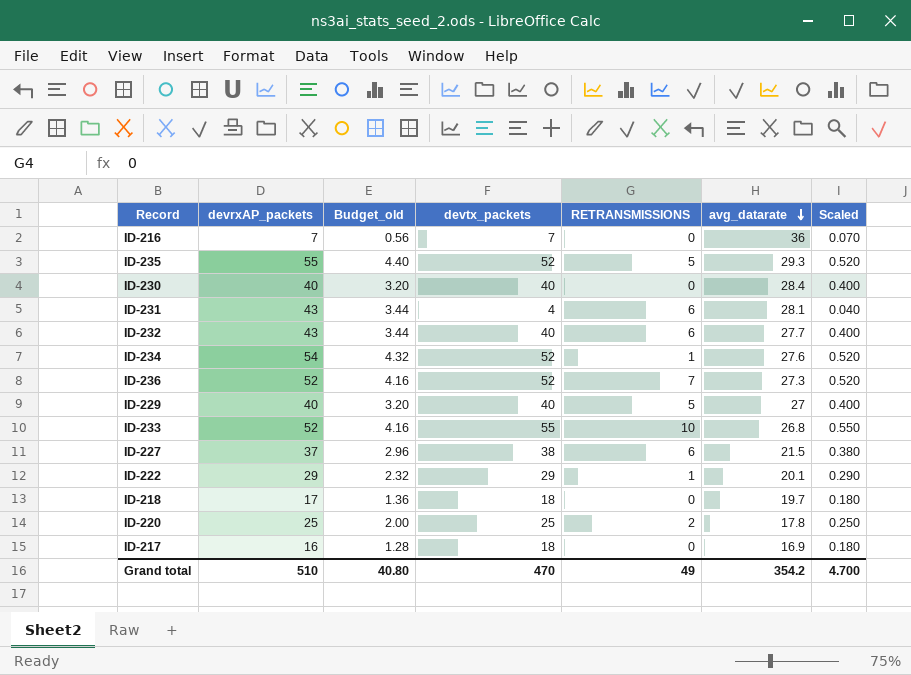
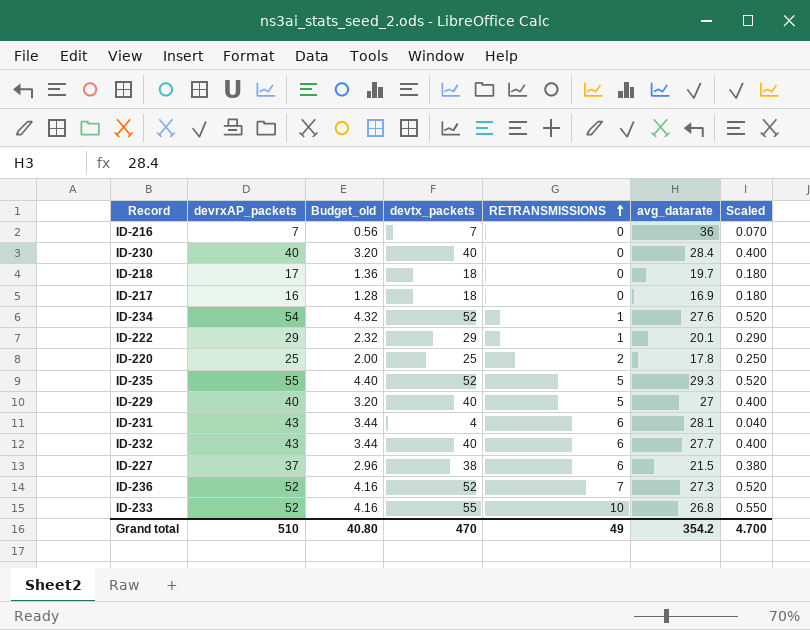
row order: avg_datarate descending -> RETRANSMISSIONS ascending

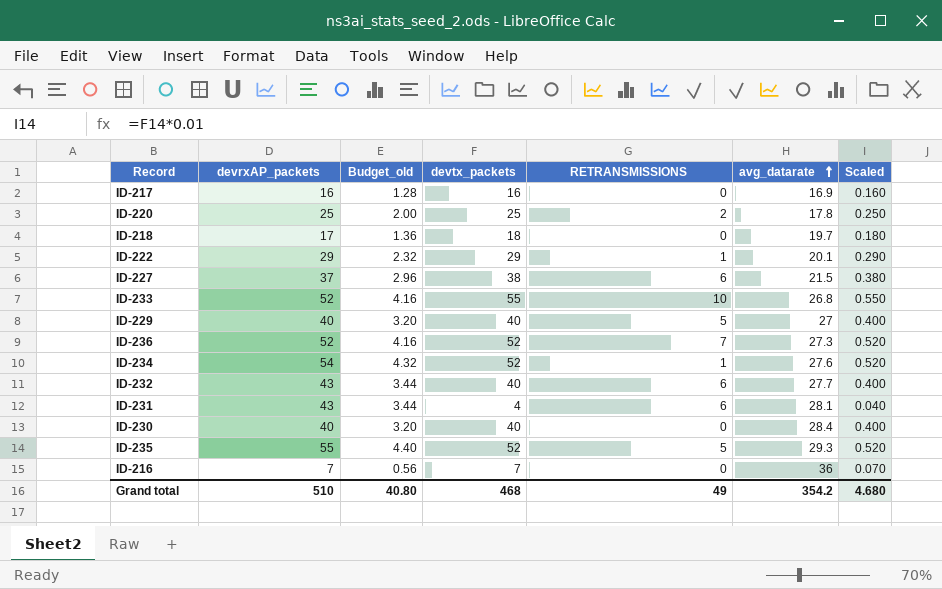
row order: RETRANSMISSIONS ascending -> avg_datarate ascending
ID-217 | devtx_packets: 18 -> 16
ID-217 | Scaled: 0.180 -> 0.160
Grand total | devtx_packets: 470 -> 468
Grand total | Scaled: 4.700 -> 4.680

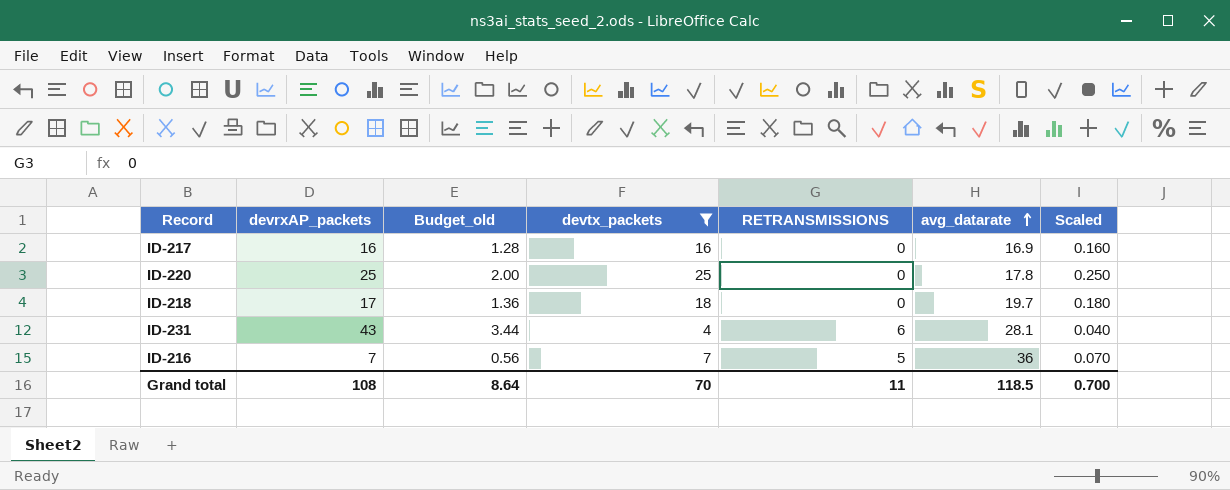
filter: none -> devtx_packets <= 25
ID-220 | RETRANSMISSIONS: 2 -> 0
ID-216 | RETRANSMISSIONS: 0 -> 5
Grand total | devrxAP_packets: 510 -> 108
Grand total | Budget_old: 40.80 -> 8.64
Grand total | devtx_packets: 468 -> 70
Grand total | RETRANSMISSIONS: 49 -> 11
Grand total | avg_datarate: 354.2 -> 118.5
Grand total | Scaled: 4.680 -> 0.700

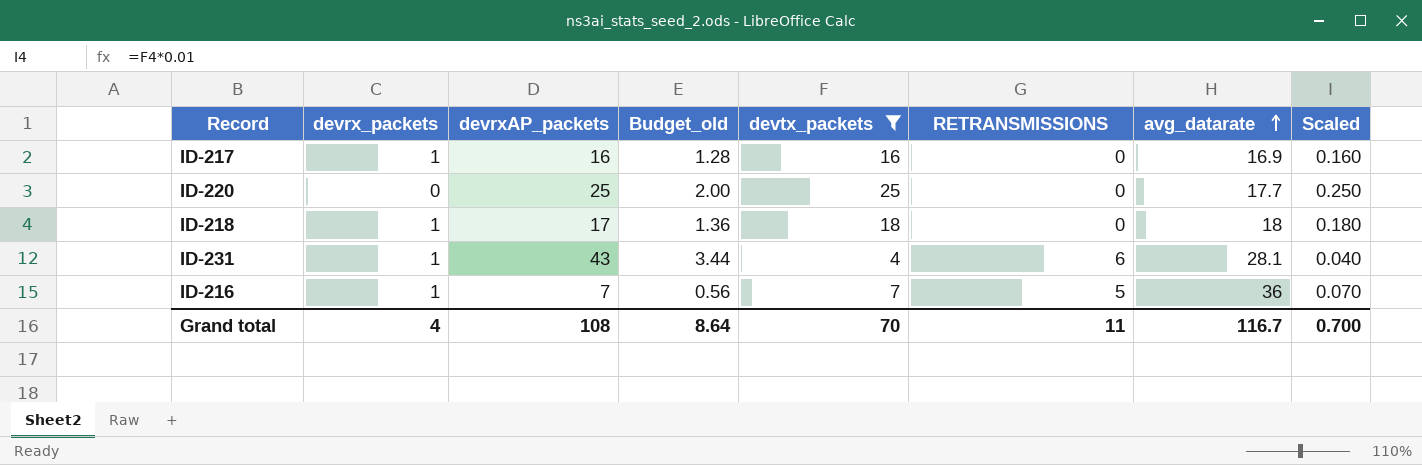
column devrx_packets | position: none -> 2
ID-220 | avg_datarate: 17.8 -> 17.7
ID-218 | avg_datarate: 19.7 -> 18
Grand total | avg_datarate: 118.5 -> 116.7

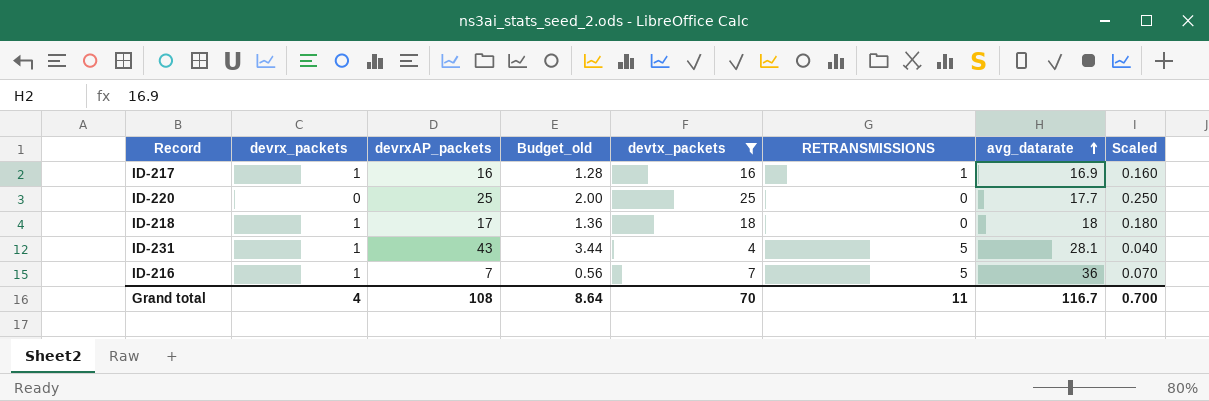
ID-217 | RETRANSMISSIONS: 0 -> 1
ID-231 | RETRANSMISSIONS: 6 -> 5

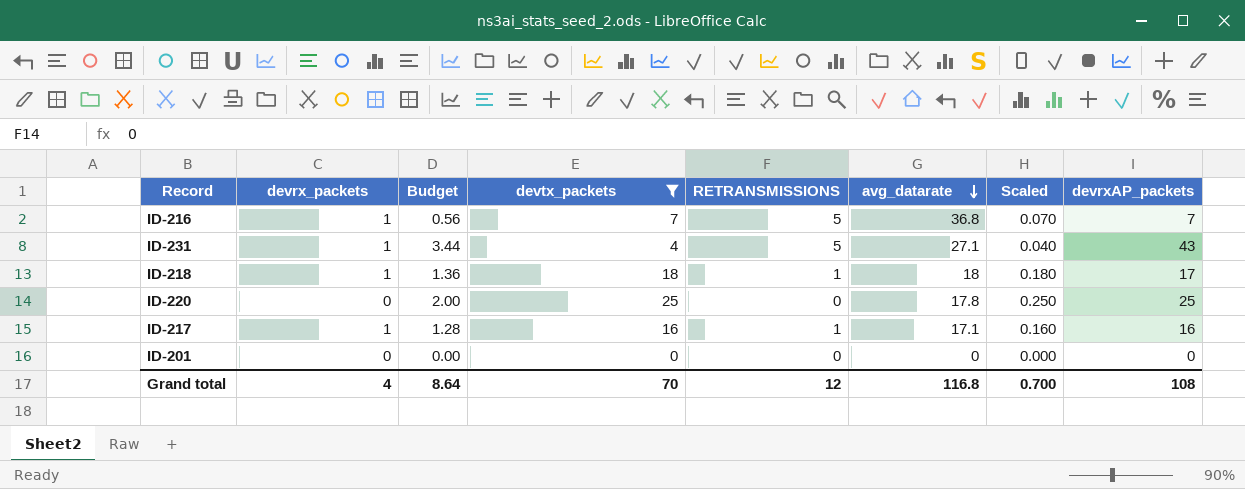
row order: avg_datarate ascending -> avg_datarate descending
column name: Budget_old -> Budget
column devrxAP_packets | position: 3 -> 8
ID-216 | avg_datarate: 36 -> 36.8
ID-231 | avg_datarate: 28.1 -> 27.1
ID-218 | RETRANSMISSIONS: 0 -> 1
ID-220 | avg_datarate: 17.7 -> 17.8
ID-217 | avg_datarate: 16.9 -> 17.1
row ID-201: none -> 0 | 0.00 | 0 | 0 | 0 | 0.000 | 0
Grand total | RETRANSMISSIONS: 11 -> 12
Grand total | avg_datarate: 116.7 -> 116.8

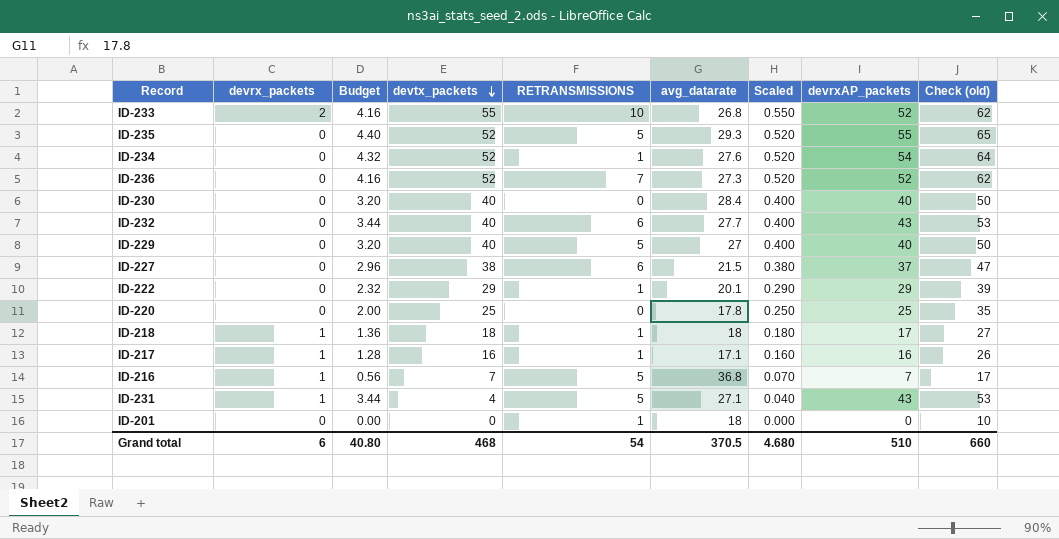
filter: devtx_packets <= 25 -> none
row order: avg_datarate descending -> devtx_packets descending
column Check (old) | formula: none -> [devrxAP_packets] + 10
ID-201 | RETRANSMISSIONS: 0 -> 1
ID-201 | avg_datarate: 0 -> 18
Grand total | devrx_packets: 4 -> 6
Grand total | Budget: 8.64 -> 40.80
Grand total | devtx_packets: 70 -> 468
Grand total | RETRANSMISSIONS: 12 -> 54
Grand total | avg_datarate: 116.8 -> 370.5
Grand total | Scaled: 0.700 -> 4.680
Grand total | devrxAP_packets: 108 -> 510

